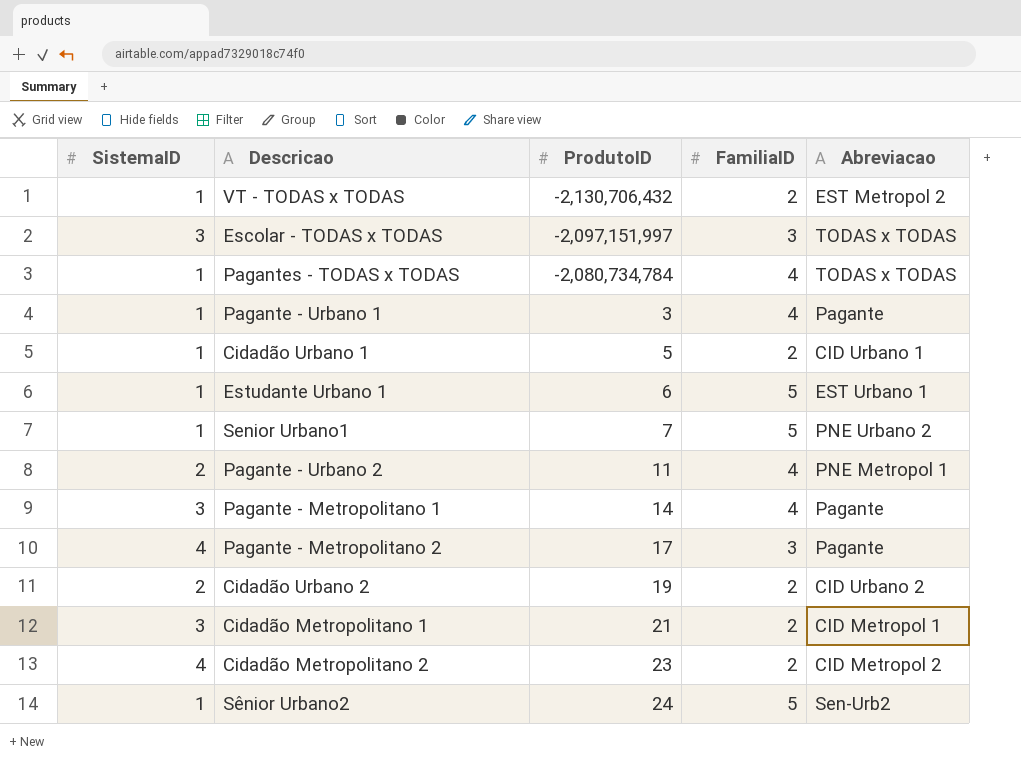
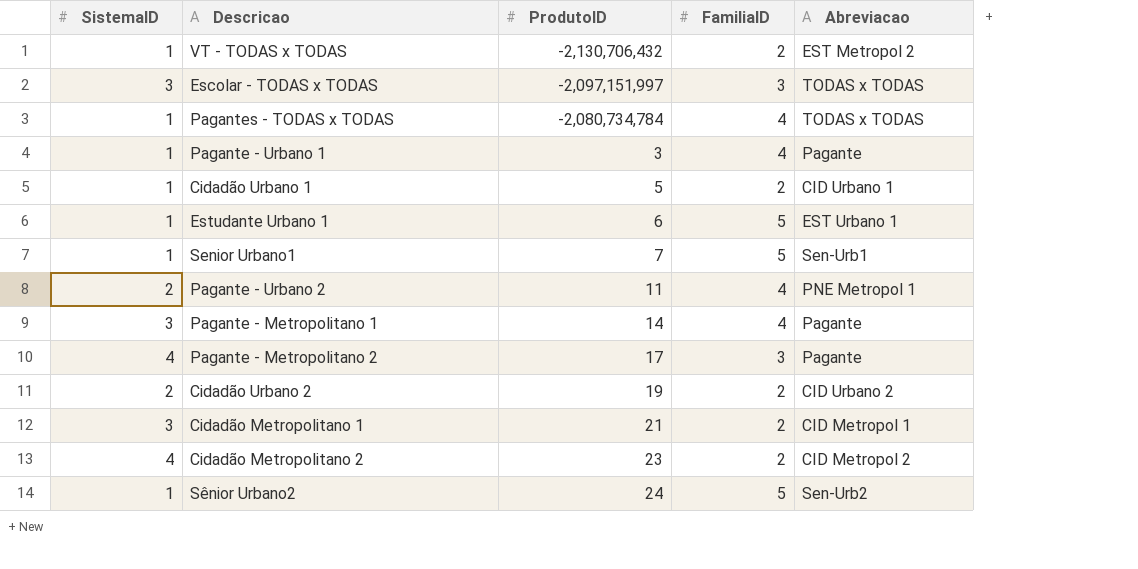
Senior Urbano1 | Abreviacao: PNE Urbano 2 -> Sen-Urb1

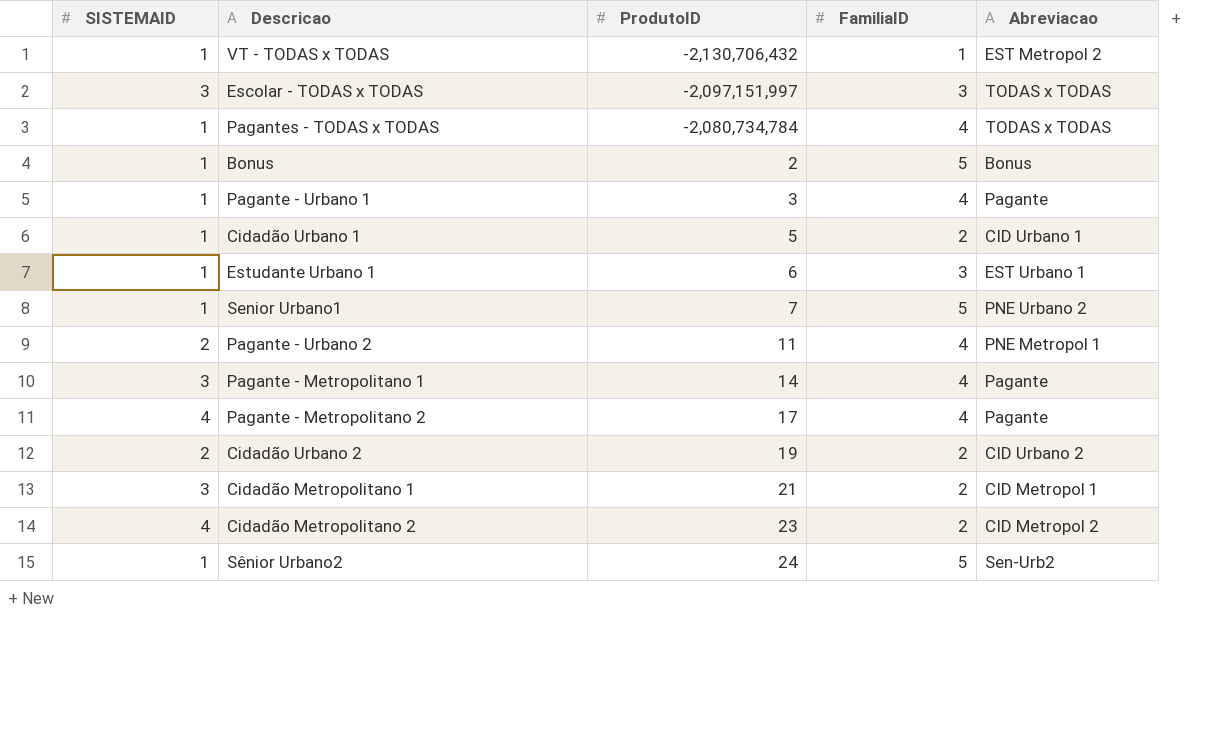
column name: SistemaID -> SISTEMAID
VT - TODAS x TODAS | FamiliaID: 2 -> 1
row Bonus: none -> 1 | 2 | 5 | Bonus
Estudante Urbano 1 | FamiliaID: 5 -> 3
Senior Urbano1 | Abreviacao: Sen-Urb1 -> PNE Urbano 2
Pagante - Metropolitano 2 | FamiliaID: 3 -> 4

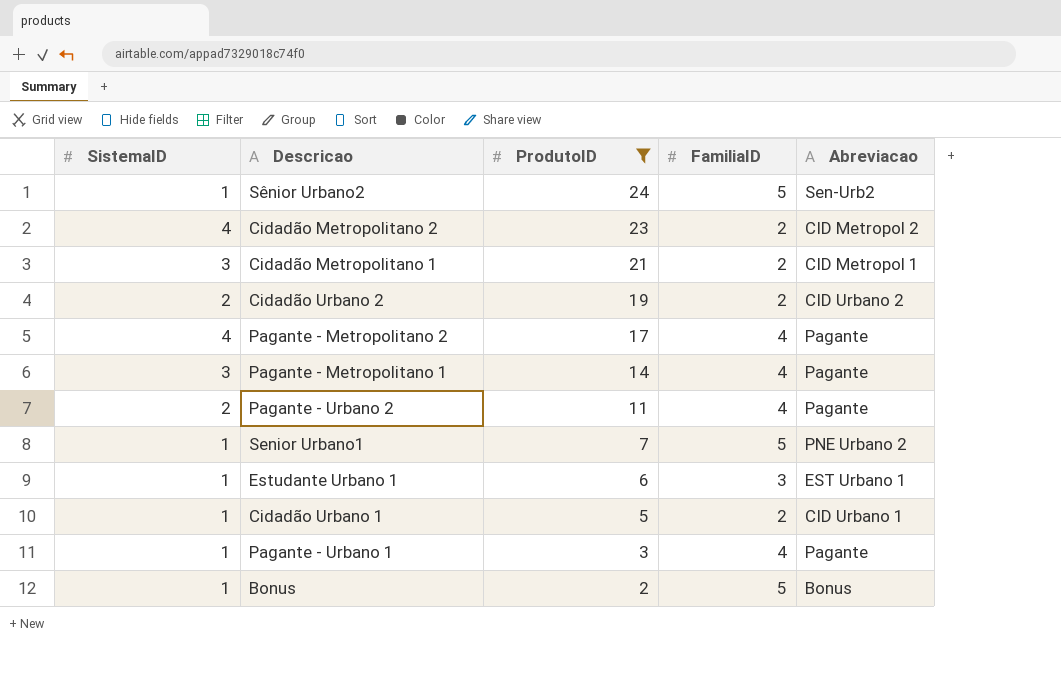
filter: none -> ProdutoID >= 2
row order: ProdutoID ascending -> ProdutoID descending
column name: SISTEMAID -> SistemaID
Pagante - Urbano 2 | Abreviacao: PNE Metropol 1 -> Pagante

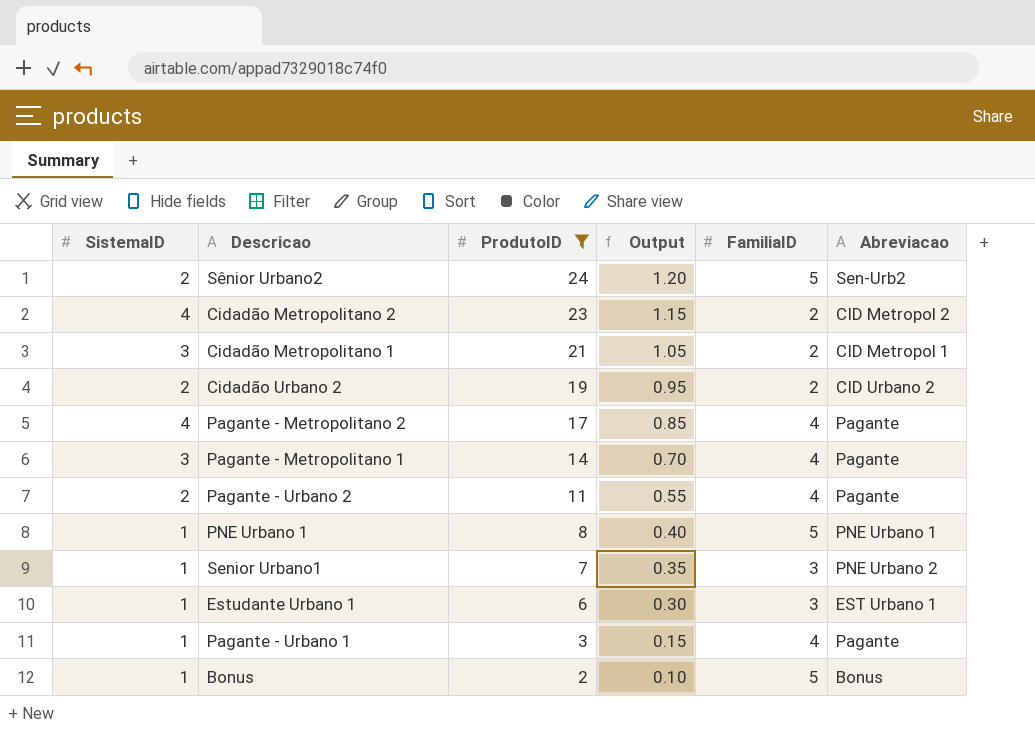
column Output | formula: none -> [ProdutoID] * 0.05
row Cidadão Urbano 1: 1 | 5 | 2 | CID Urbano 1 -> none
Sênior Urbano2 | SistemaID: 1 -> 2
row PNE Urbano 1: none -> 1 | 8 | 0.40 | 5 | PNE Urbano 1
Senior Urbano1 | FamiliaID: 5 -> 3

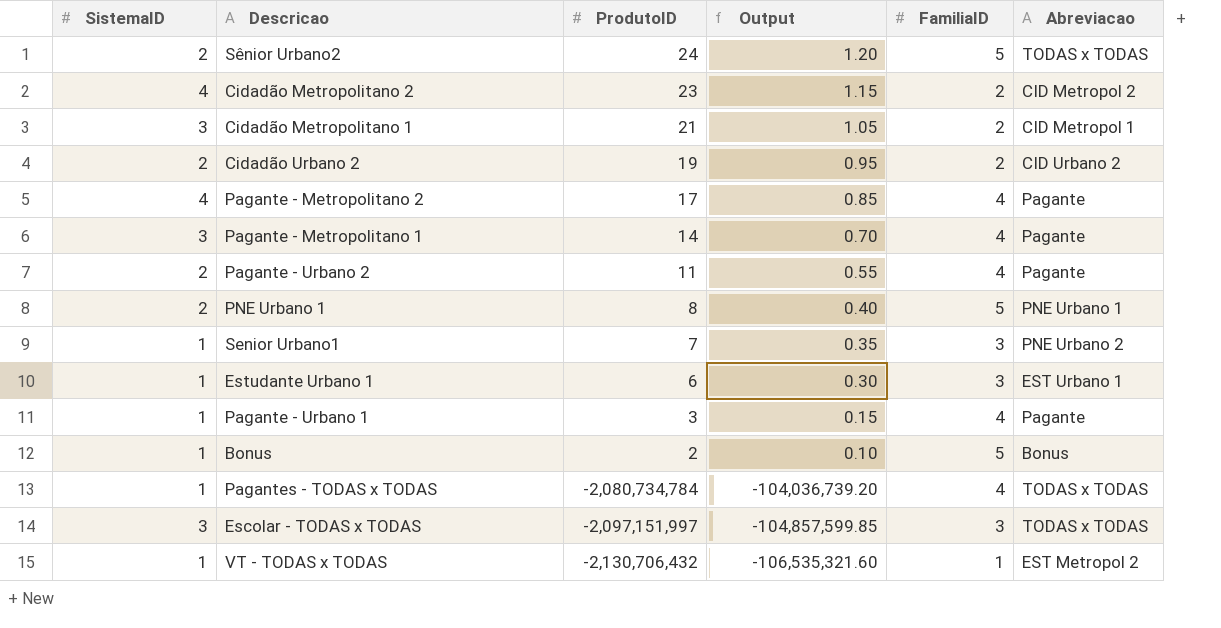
filter: ProdutoID >= 2 -> none
Sênior Urbano2 | Abreviacao: Sen-Urb2 -> TODAS x TODAS
PNE Urbano 1 | SistemaID: 1 -> 2

